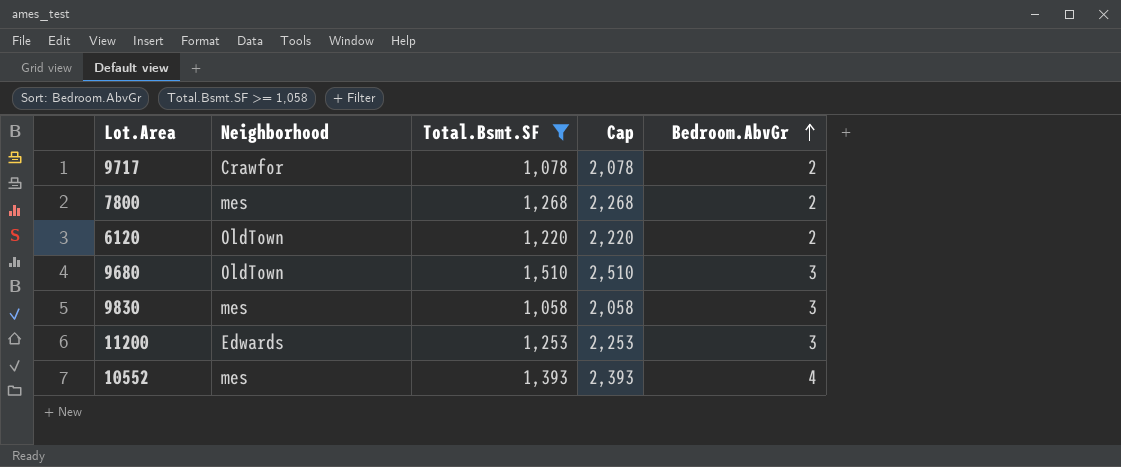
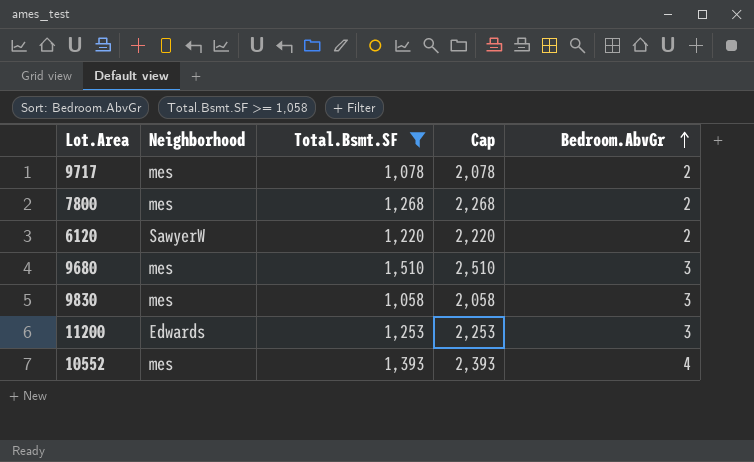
9717 | Neighborhood: Crawfor -> mes
6120 | Neighborhood: OldTown -> SawyerW
9680 | Neighborhood: OldTown -> mes

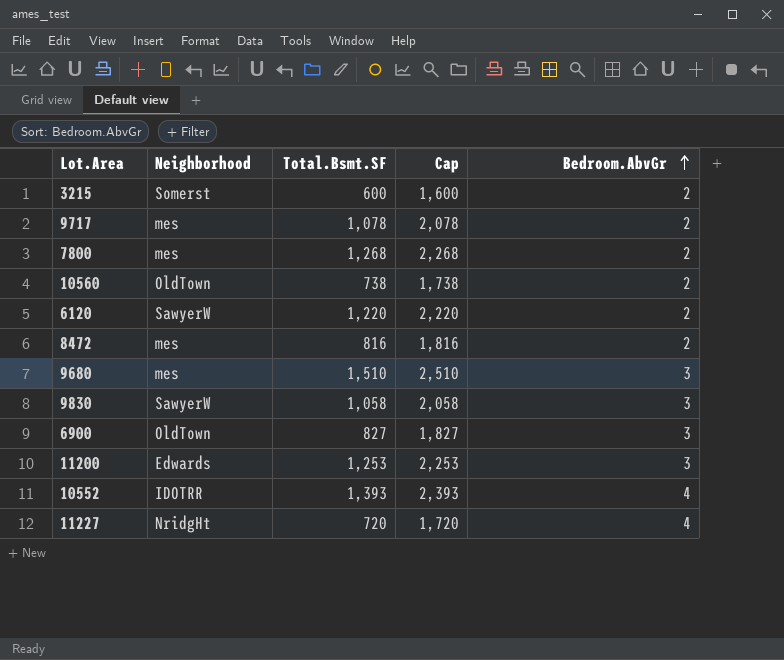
filter: Total.Bsmt.SF >= 1,058 -> none
9830 | Neighborhood: mes -> SawyerW
10552 | Neighborhood: mes -> IDOTRR

